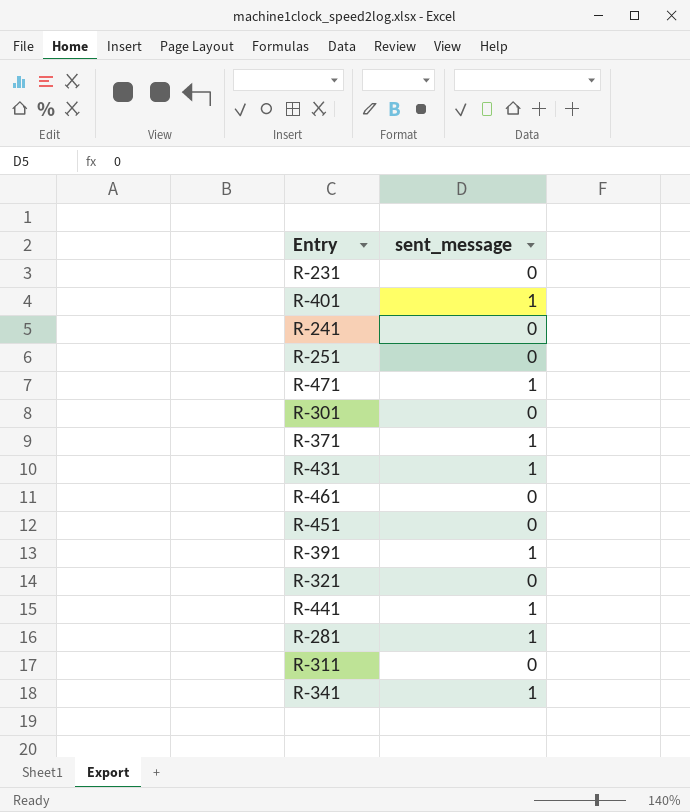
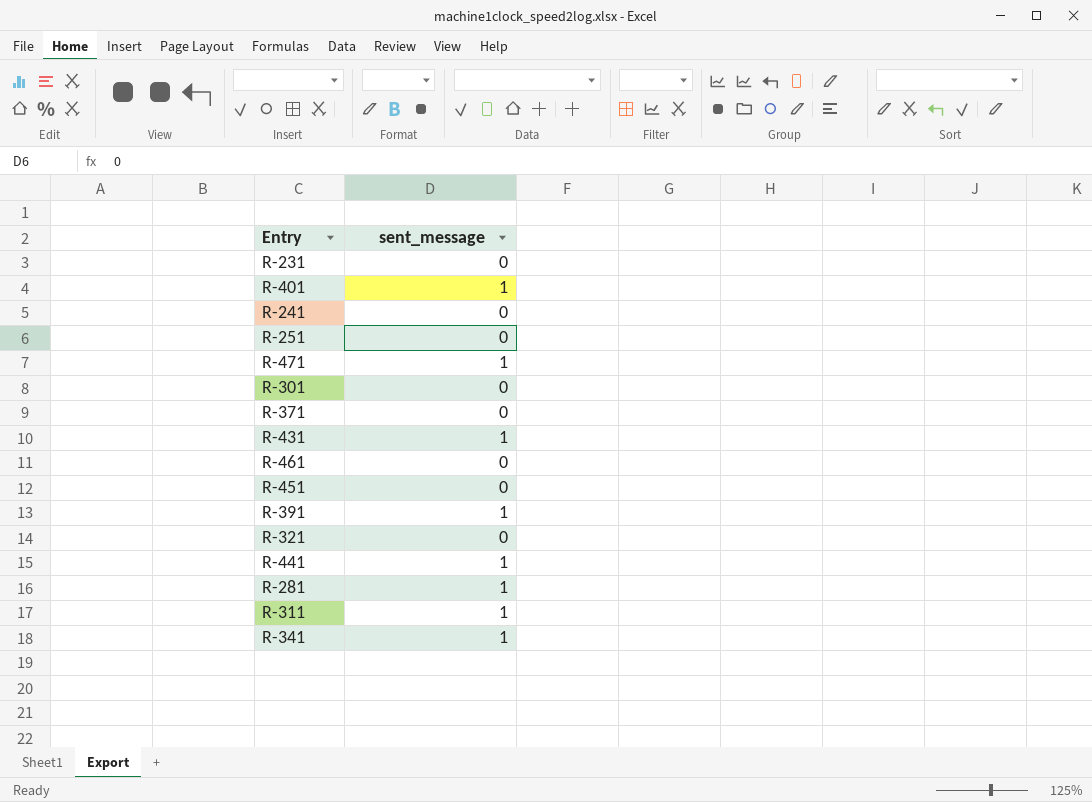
R-371 | sent_message: 1 -> 0
R-311 | sent_message: 0 -> 1

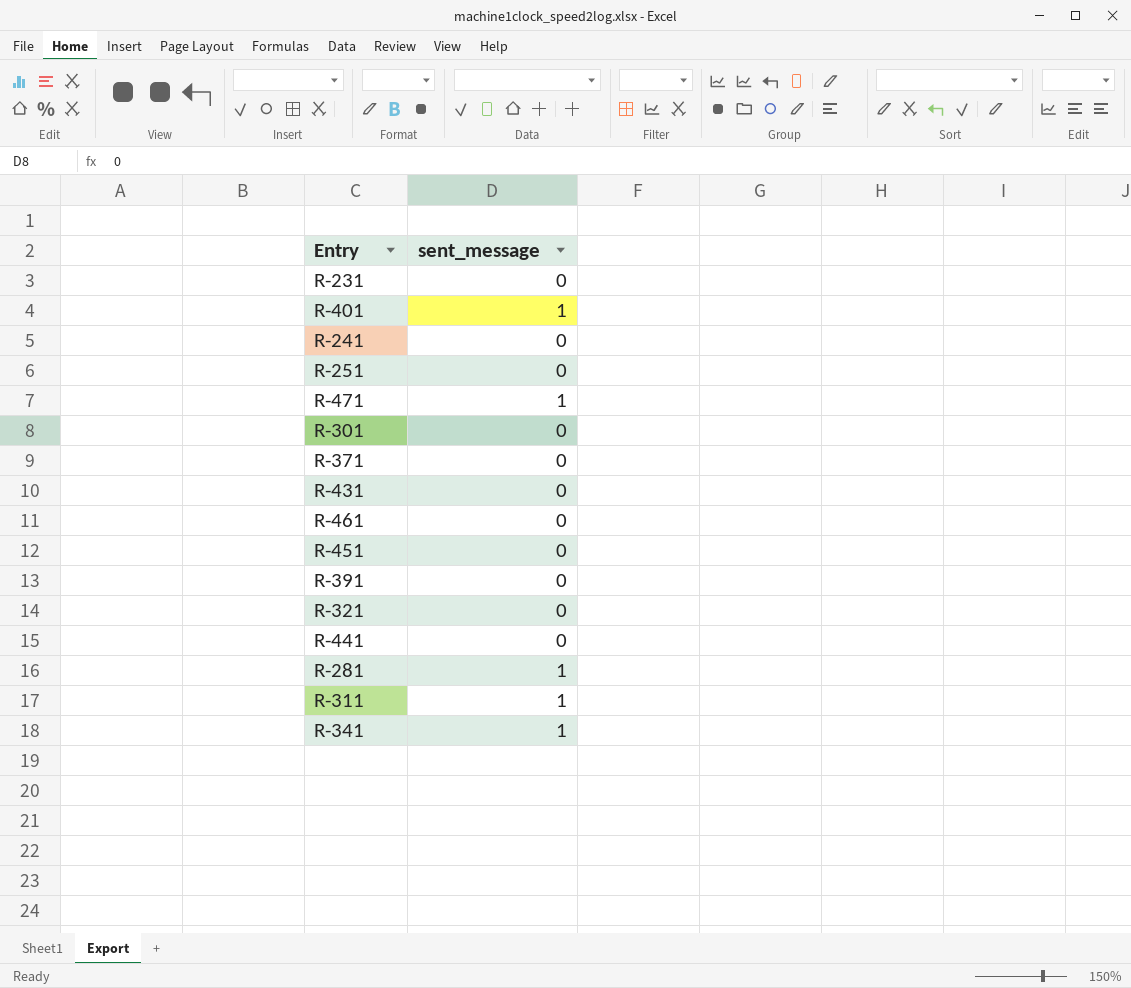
R-431 | sent_message: 1 -> 0
R-391 | sent_message: 1 -> 0
R-441 | sent_message: 1 -> 0

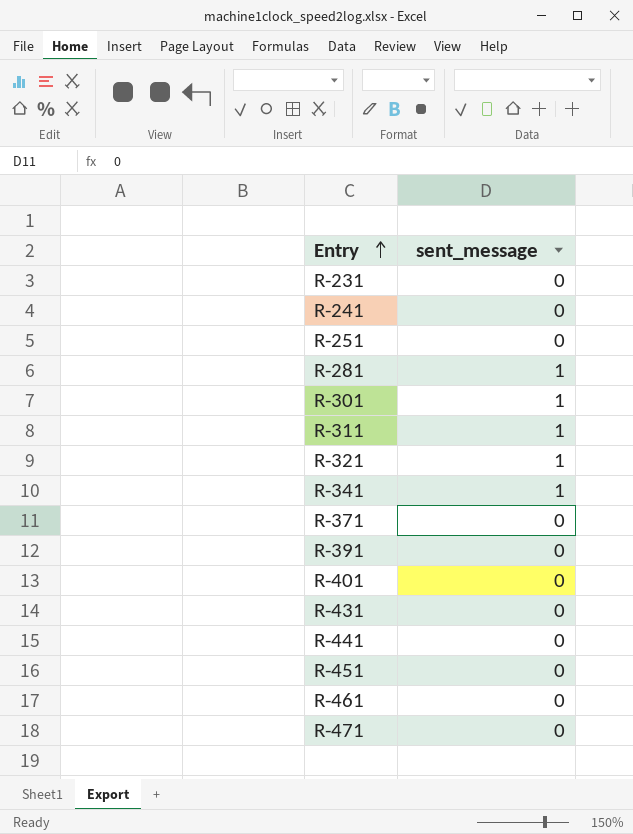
row order: none -> Entry ascending
R-301 | sent_message: 0 -> 1
R-321 | sent_message: 0 -> 1
R-401 | sent_message: 1 -> 0
R-471 | sent_message: 1 -> 0

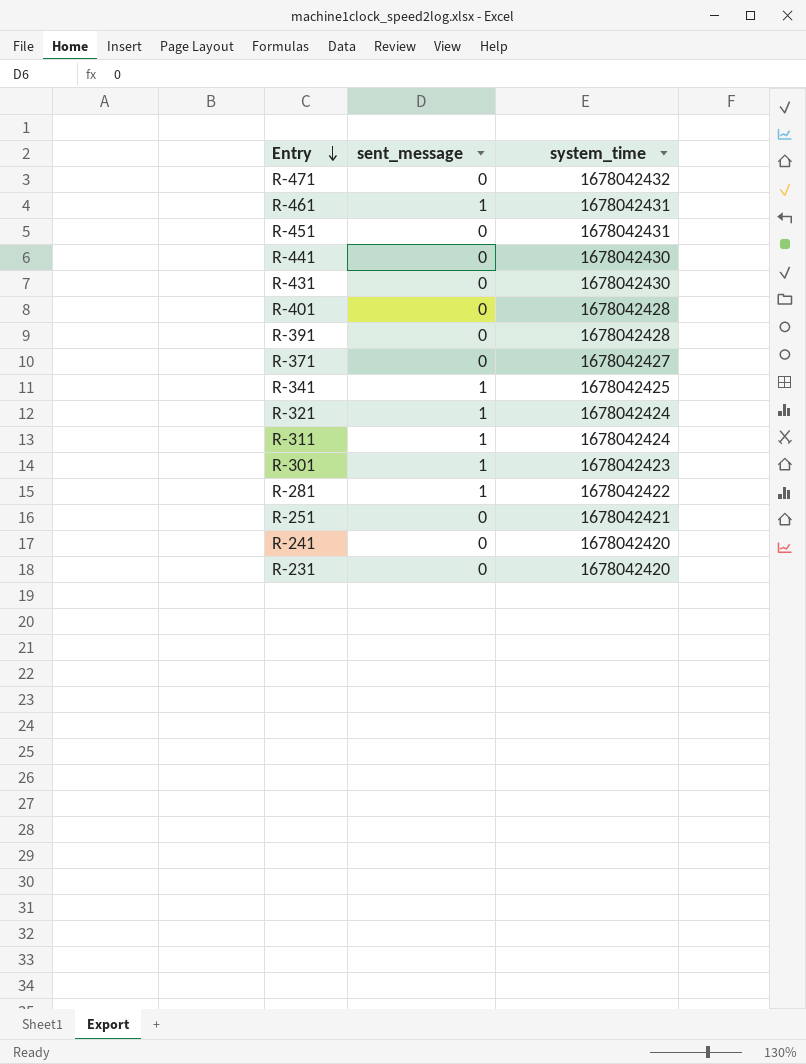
row order: Entry ascending -> Entry descending
column system_time | position: none -> 3
R-461 | sent_message: 0 -> 1

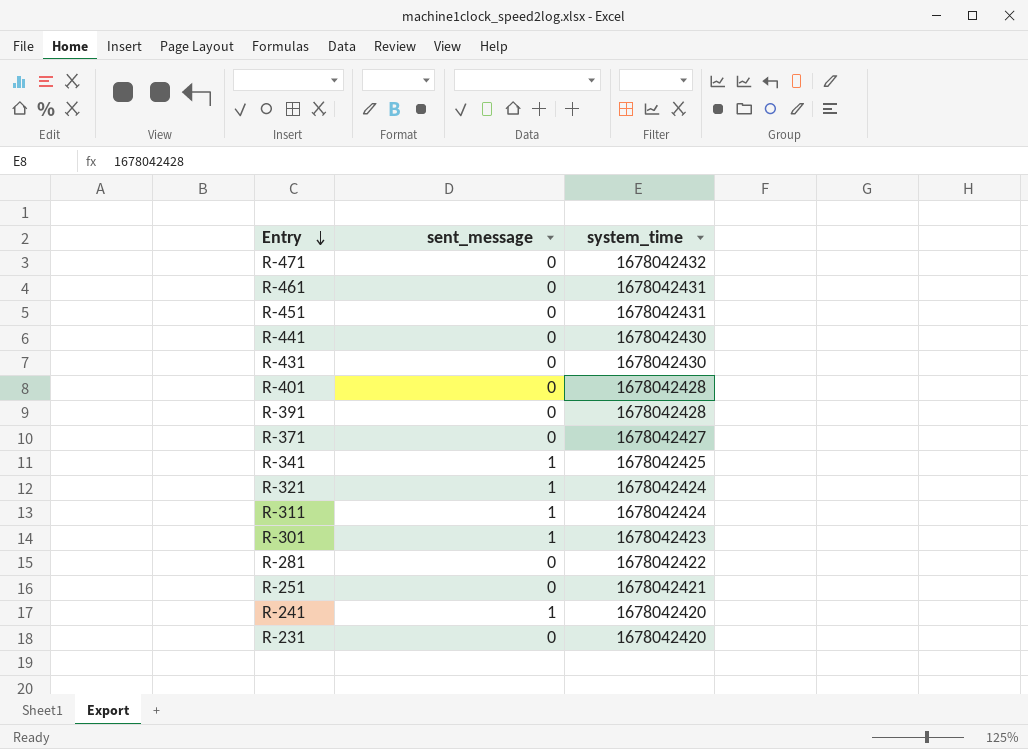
R-461 | sent_message: 1 -> 0
R-281 | sent_message: 1 -> 0
R-241 | sent_message: 0 -> 1

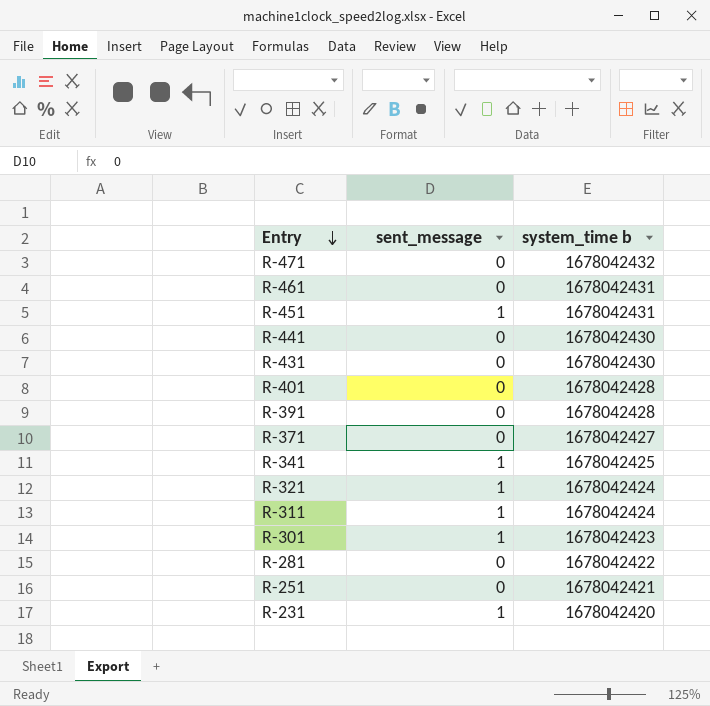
column name: system_time -> system_time b
row R-241: 1 | 1678042420 -> none
R-451 | sent_message: 0 -> 1
R-231 | sent_message: 0 -> 1

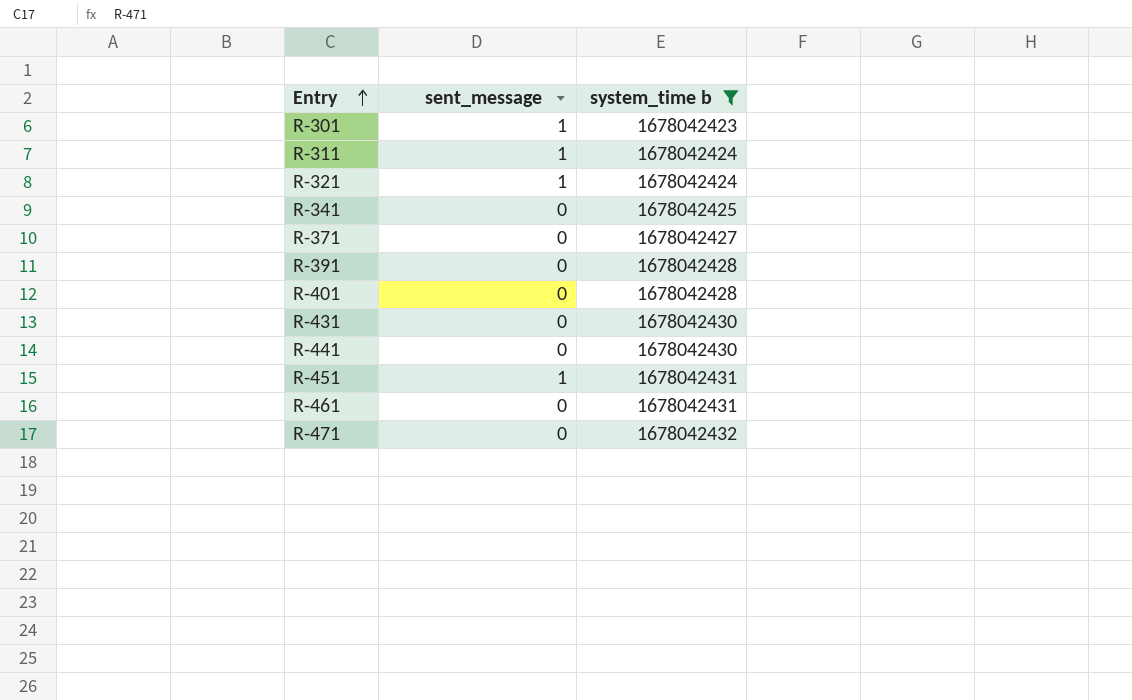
filter: none -> system_time b >= 1678042423
row order: Entry descending -> Entry ascending
R-341 | sent_message: 1 -> 0

